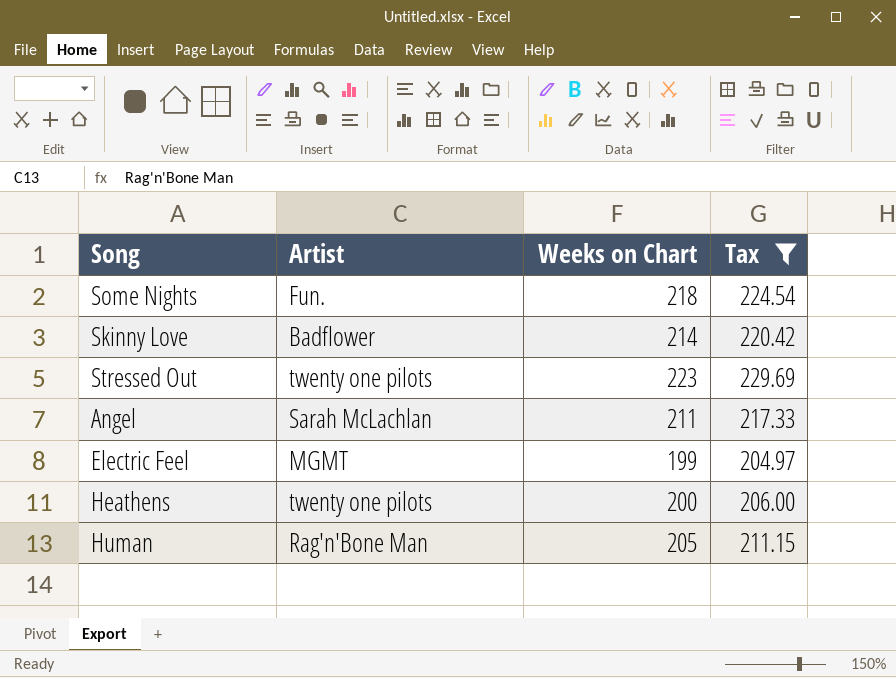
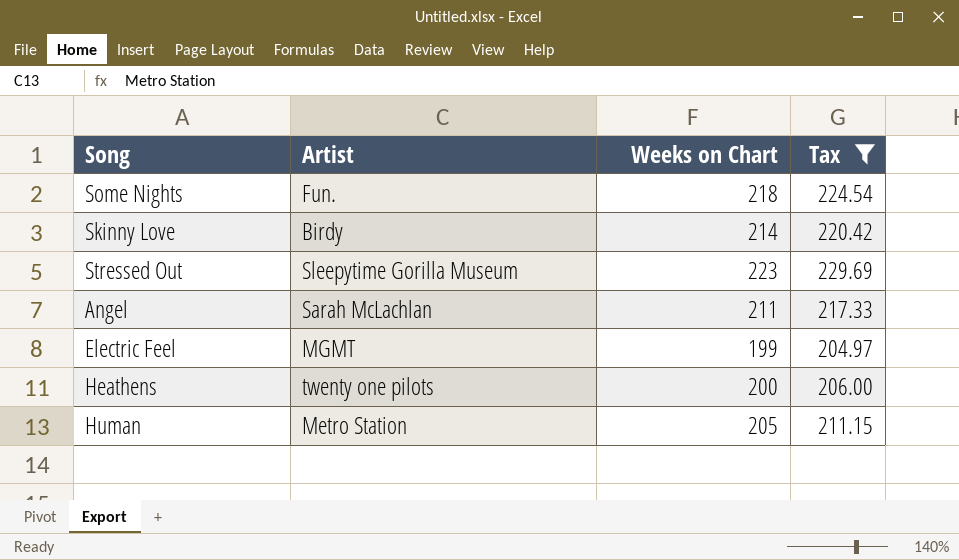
Skinny Love | Artist: Badflower -> Birdy
Stressed Out | Artist: twenty one pilots -> Sleepytime Gorilla Museum
Human | Artist: Rag'n'Bone Man -> Metro Station

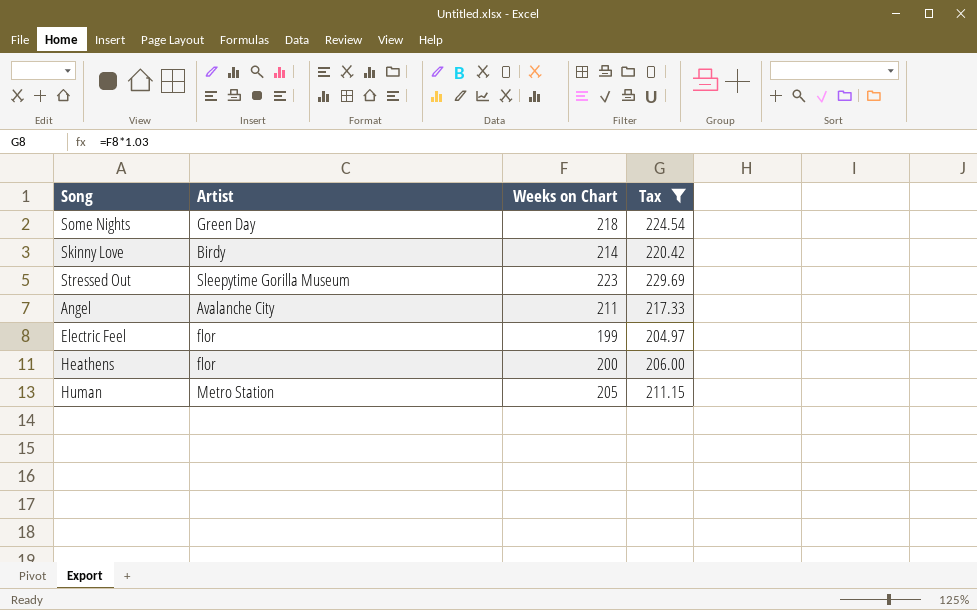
Some Nights | Artist: Fun. -> Green Day
Angel | Artist: Sarah McLachlan -> Avalanche City
Electric Feel | Artist: MGMT -> flor
Heathens | Artist: twenty one pilots -> flor

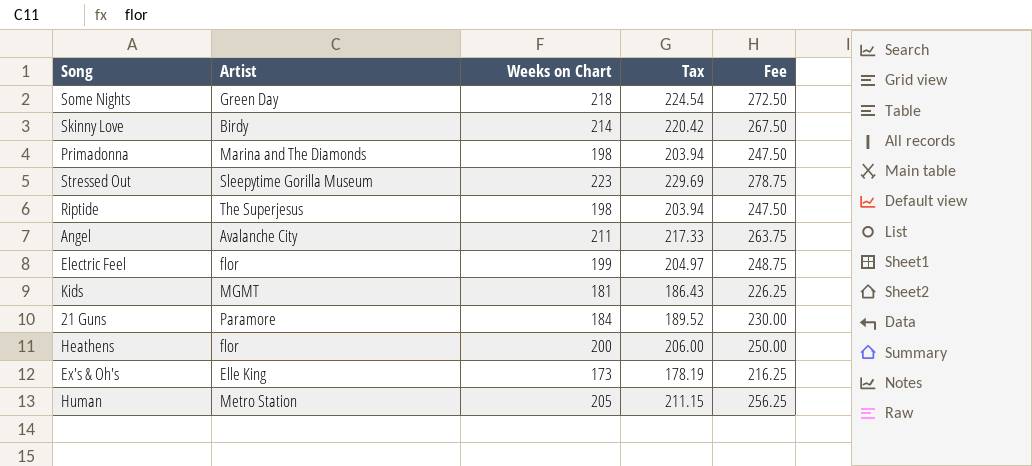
filter: Tax >= 204.97 -> none
column Fee | formula: none -> [Weeks on Chart] * 1.25

